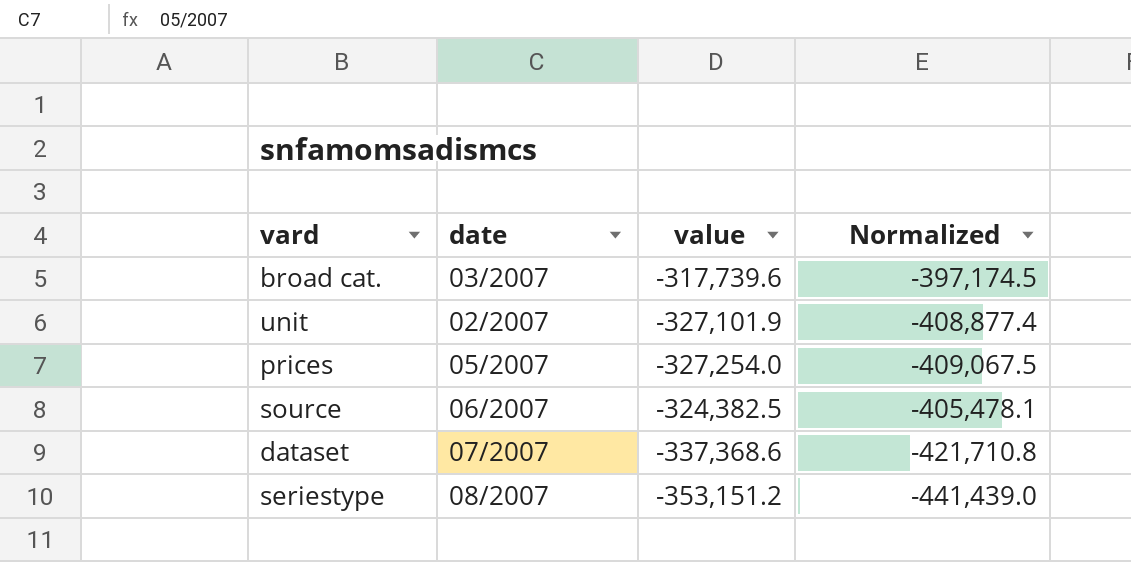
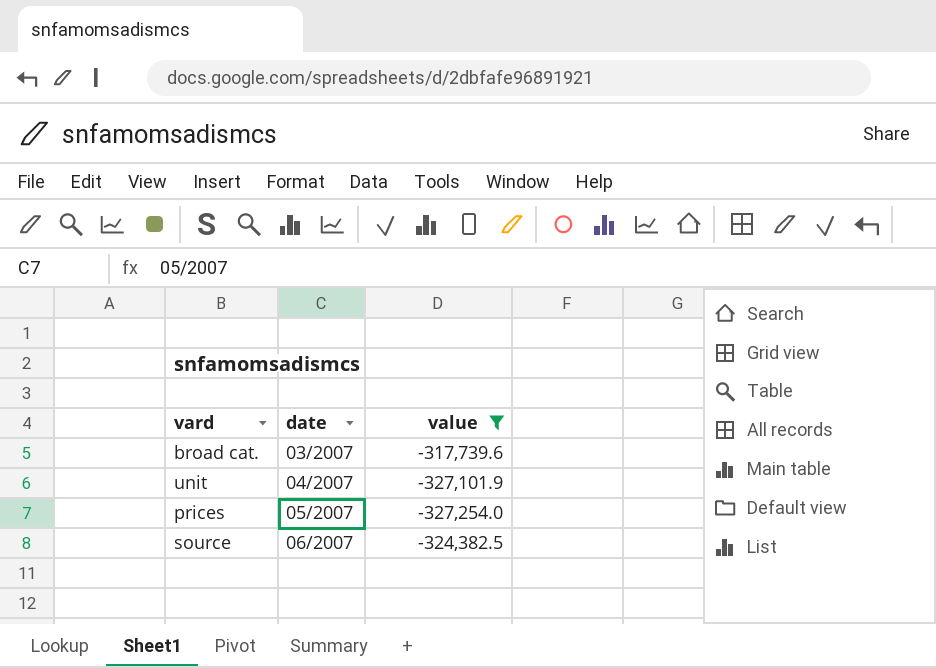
filter: none -> value >= -327,254.0
column Normalized | formula: [value] * 1.25 -> none
unit | date: 02/2007 -> 04/2007

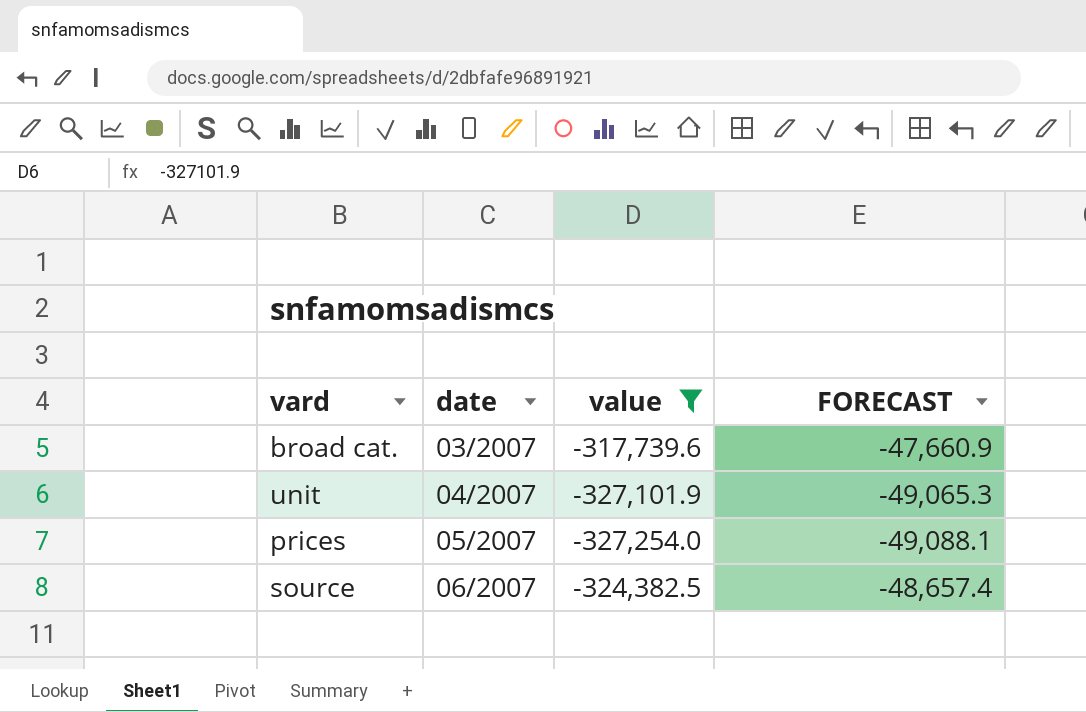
column FORECAST | formula: none -> [value] * 0.15

